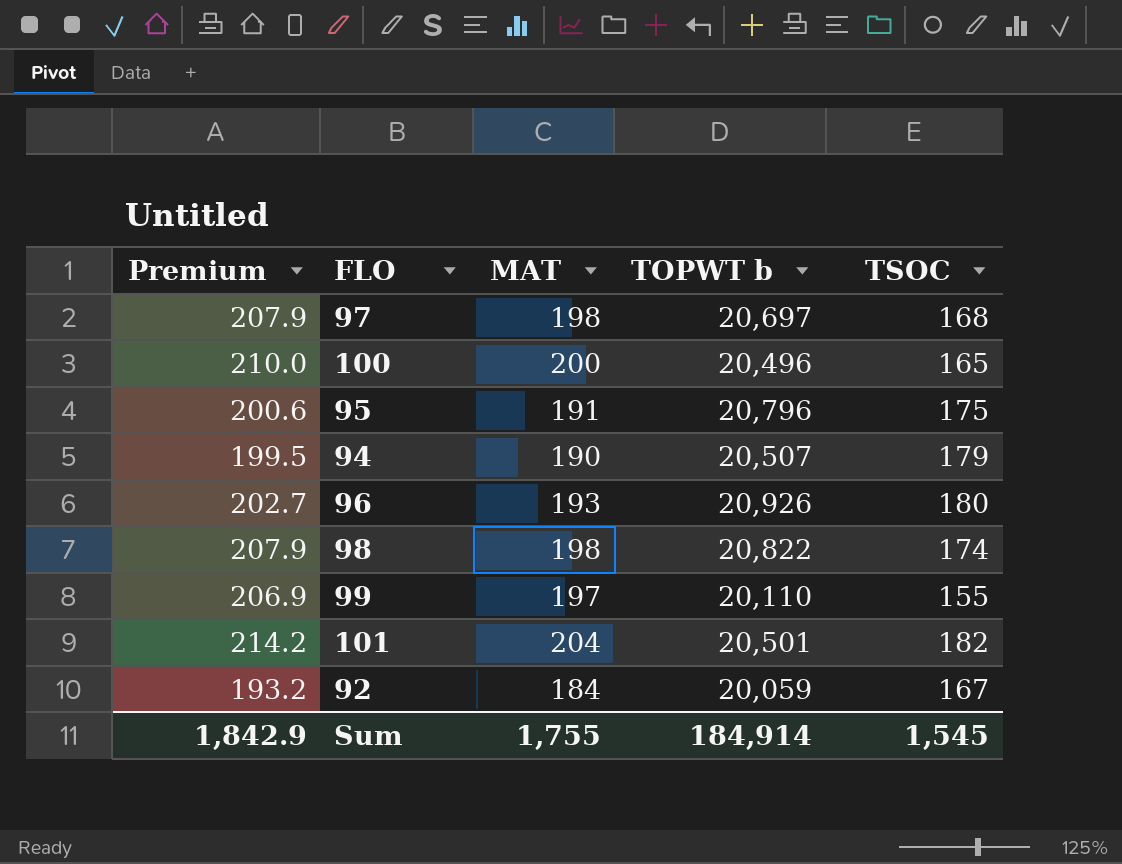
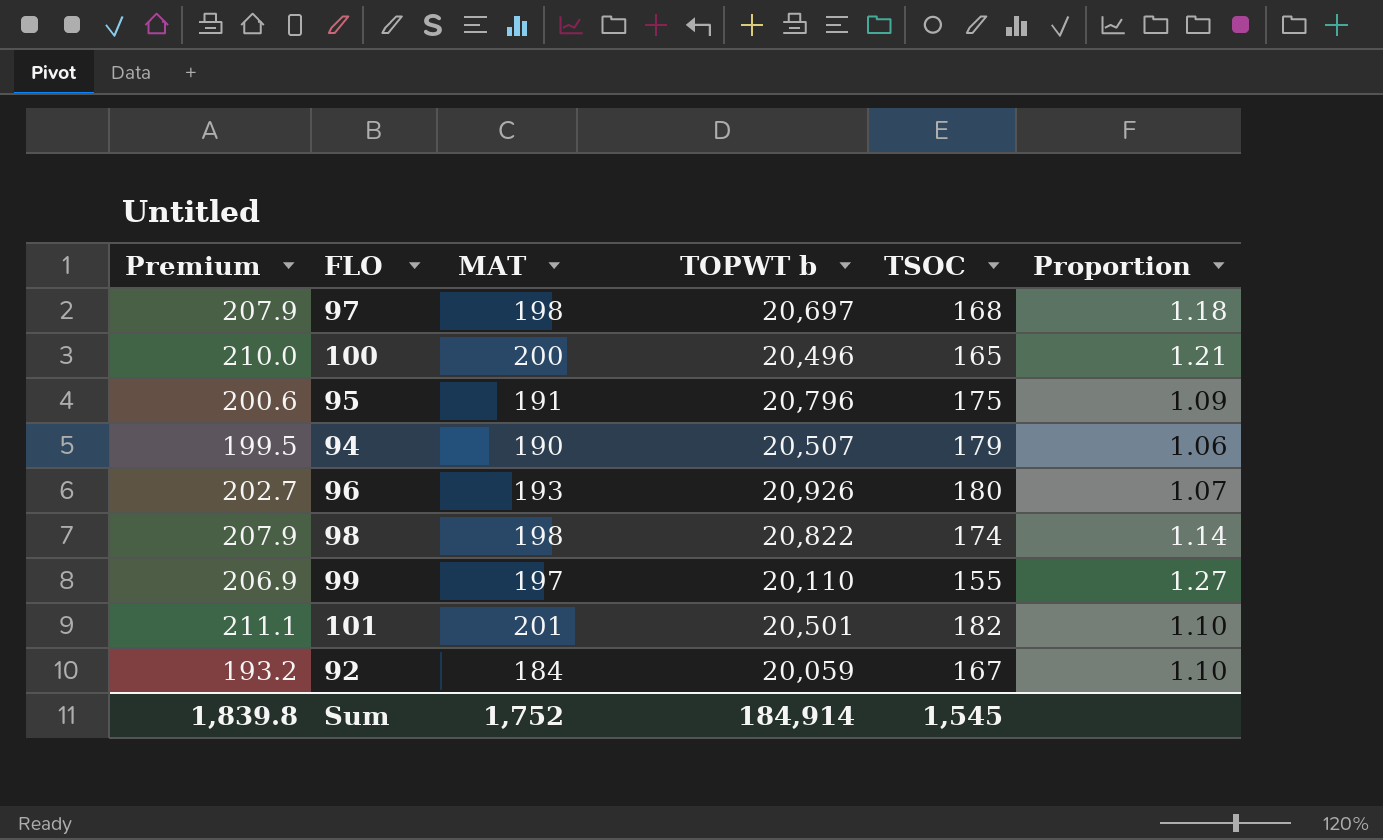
column Proportion | formula: none -> [MAT] / [TSOC]
101 | Premium: 214.2 -> 211.1
101 | MAT: 204 -> 201
Sum | Premium: 1,842.9 -> 1,839.8
Sum | MAT: 1,755 -> 1,752

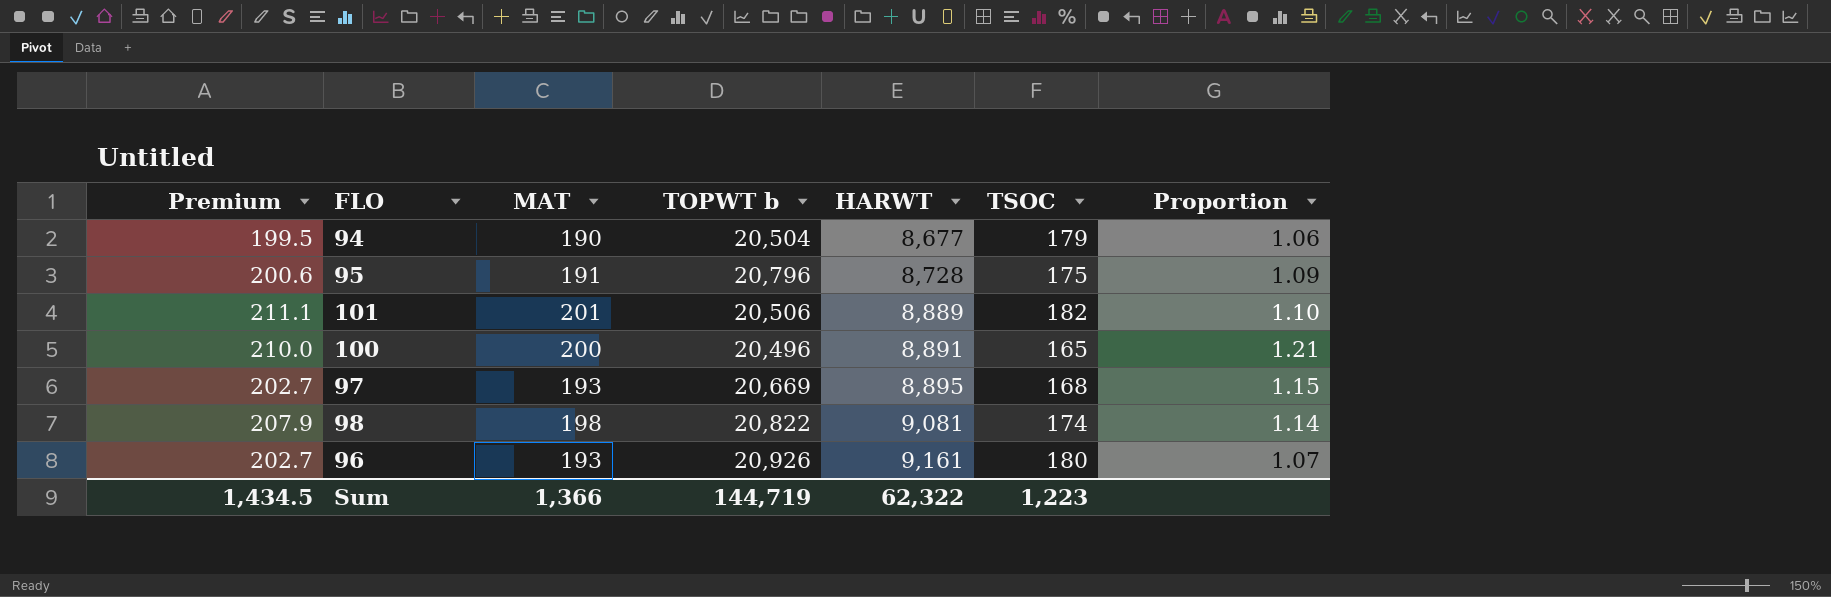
row order: none -> HARWT ascending
column HARWT | position: none -> 5
row 99: 206.9 | 197 | 20,110 | 155 | 1.27 -> none
row 92: 193.2 | 184 | 20,059 | 167 | 1.10 -> none
94 | TOPWT b: 20,507 -> 20,504
101 | TOPWT b: 20,501 -> 20,506
97 | Premium: 207.9 -> 202.7
97 | MAT: 198 -> 193
97 | TOPWT b: 20,697 -> 20,669
97 | Proportion: 1.18 -> 1.15
Sum | Premium: 1,839.8 -> 1,434.5
Sum | MAT: 1,752 -> 1,366
Sum | TOPWT b: 184,914 -> 144,719
Sum | TSOC: 1,545 -> 1,223

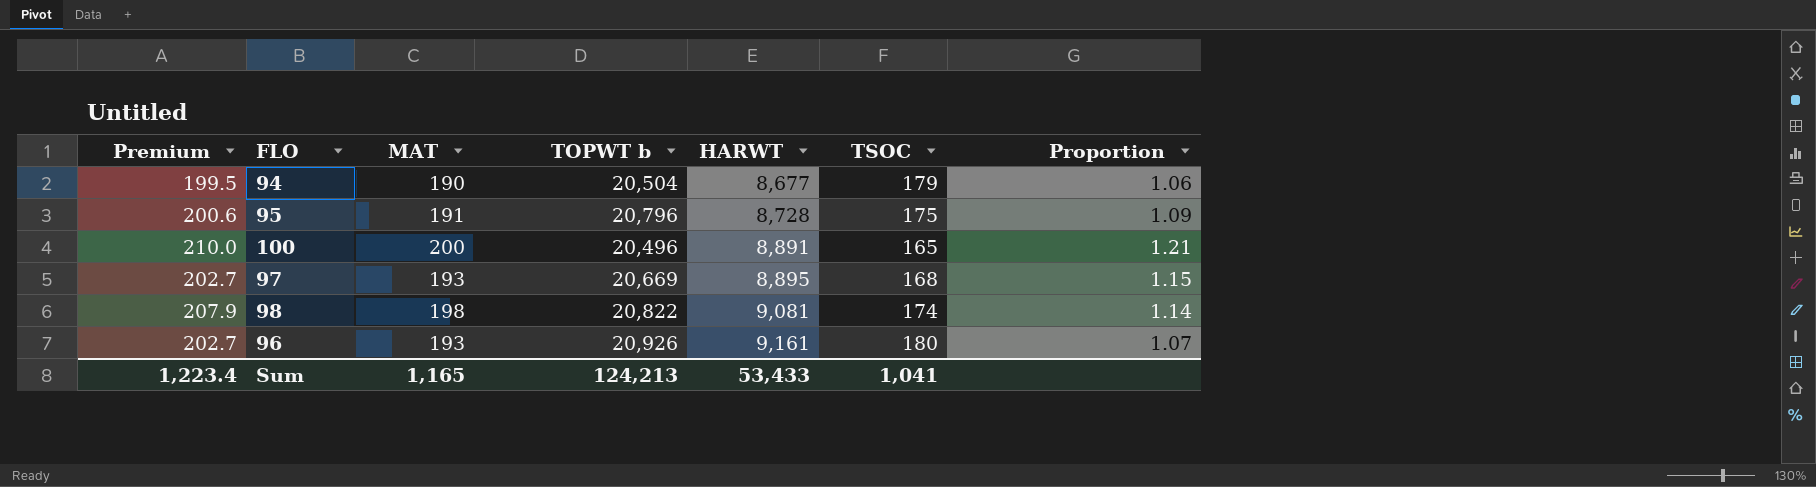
row 101: 211.1 | 201 | 20,506 | 8,889 | 182 | 1.10 -> none
Sum | Premium: 1,434.5 -> 1,223.4
Sum | MAT: 1,366 -> 1,165
Sum | TOPWT b: 144,719 -> 124,213
Sum | HARWT: 62,322 -> 53,433
Sum | TSOC: 1,223 -> 1,041

